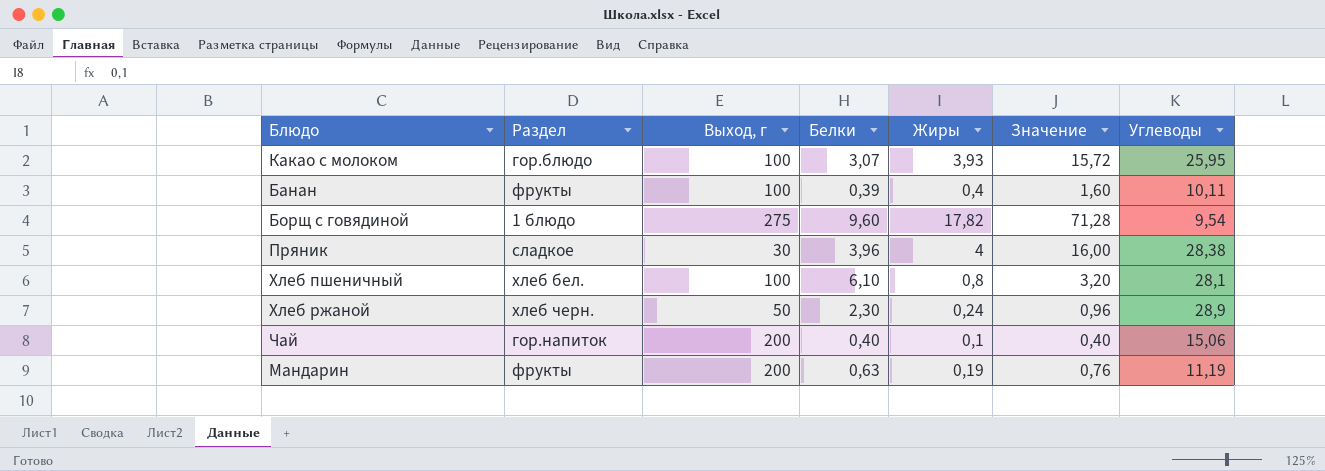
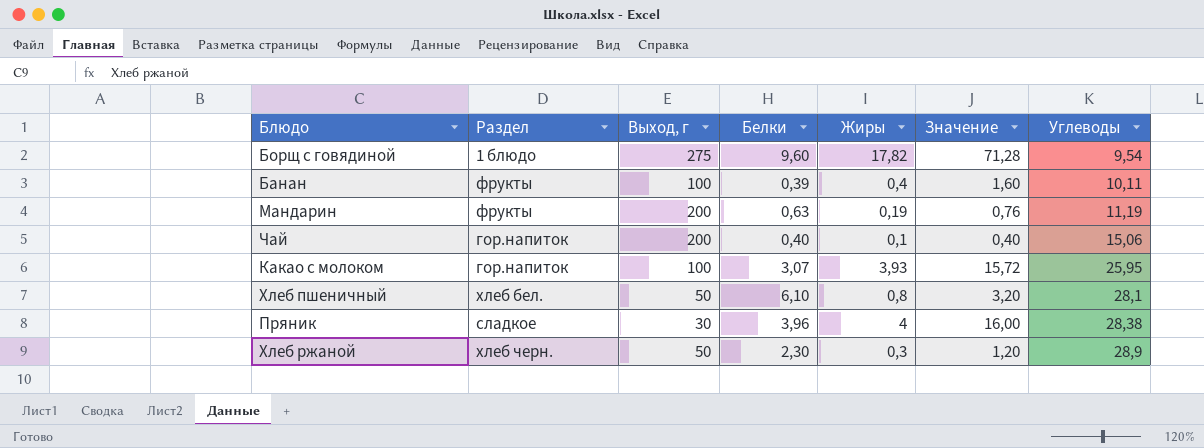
row order: none -> Углеводы ascending
Какао с молоком | Раздел: гор.блюдо -> гор.напиток
Хлеб пшеничный | Выход, г: 100 -> 50
Хлеб ржаной | Жиры: 0,24 -> 0,3
Хлеб ржаной | Значение: 0,96 -> 1,20

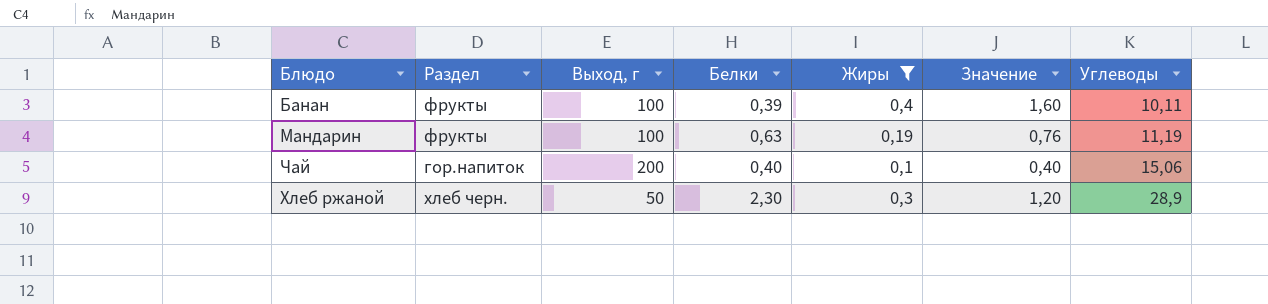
filter: none -> Жиры <= 0,4
Мандарин | Выход, г: 200 -> 100

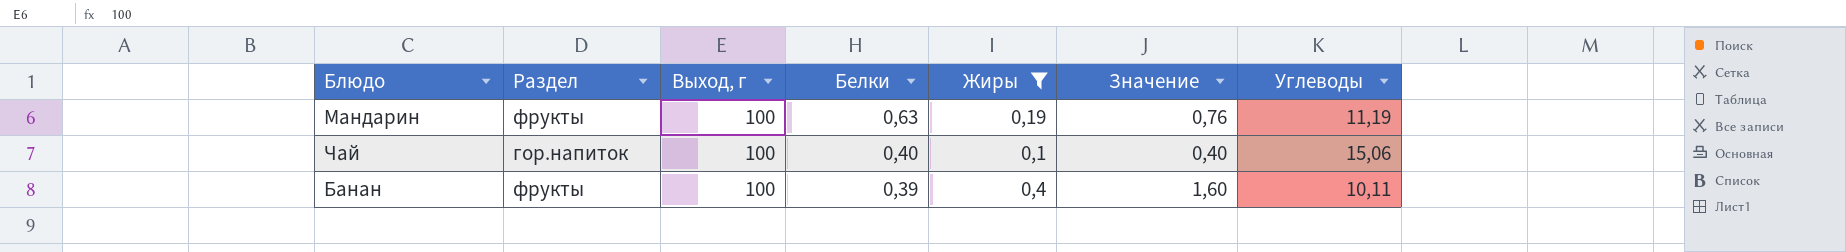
row order: Углеводы ascending -> Белки descending
row Хлеб ржаной: хлеб черн. | 50 | 2,30 | 0,3 | 1,20 | 28,9 -> none
Чай | Выход, г: 200 -> 100

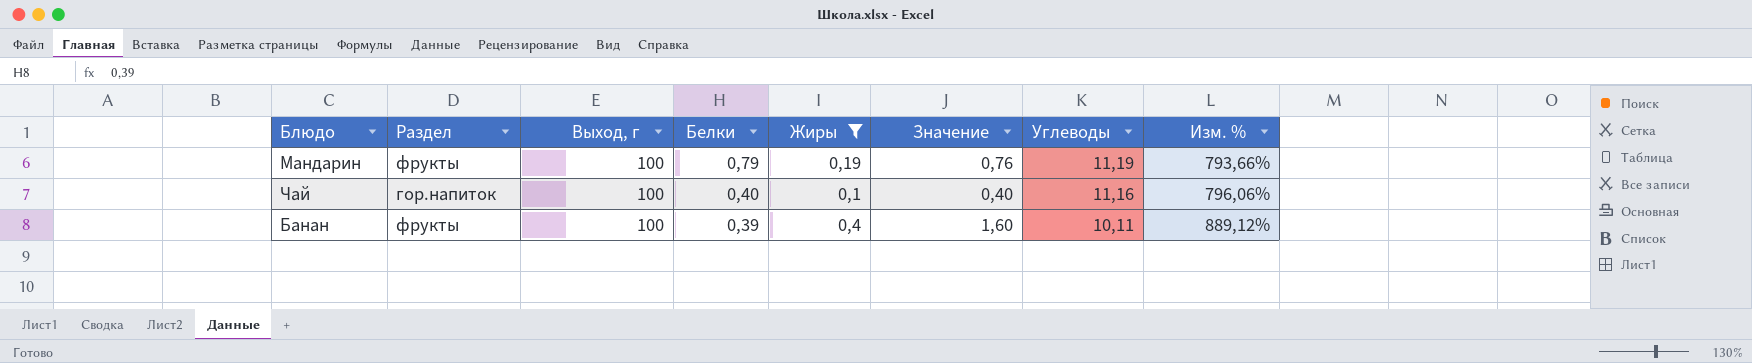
column Изм. % | formula: none -> ([Выход, г] - [Углеводы]) / [Углеводы]
Мандарин | Белки: 0,63 -> 0,79
Чай | Углеводы: 15,06 -> 11,16

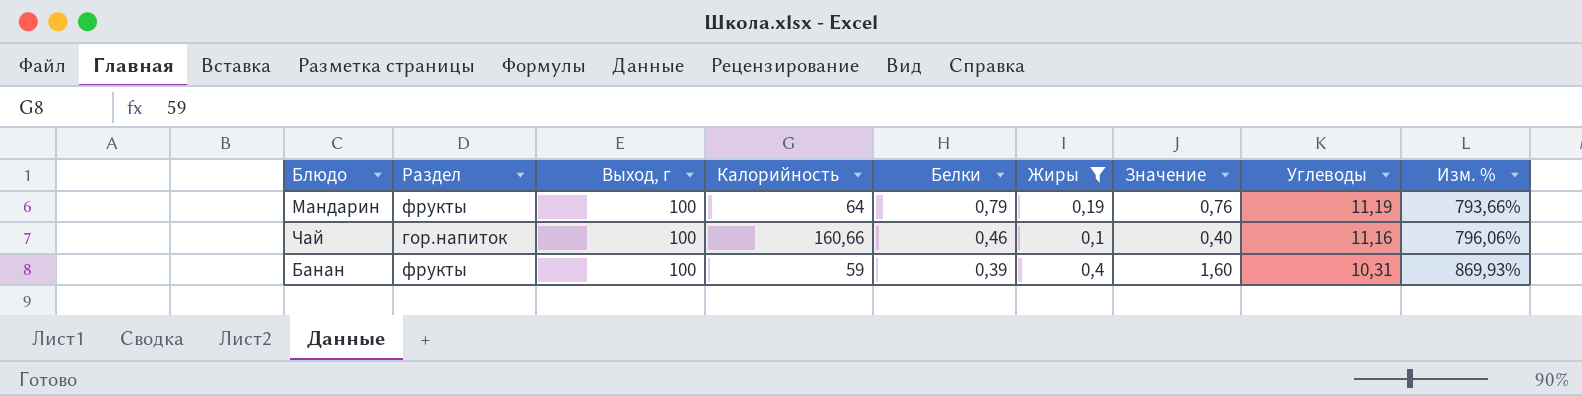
column Калорийность | position: none -> 4
Чай | Белки: 0,40 -> 0,46
Банан | Углеводы: 10,11 -> 10,31
Банан | Изм. %: 889,12% -> 869,93%

